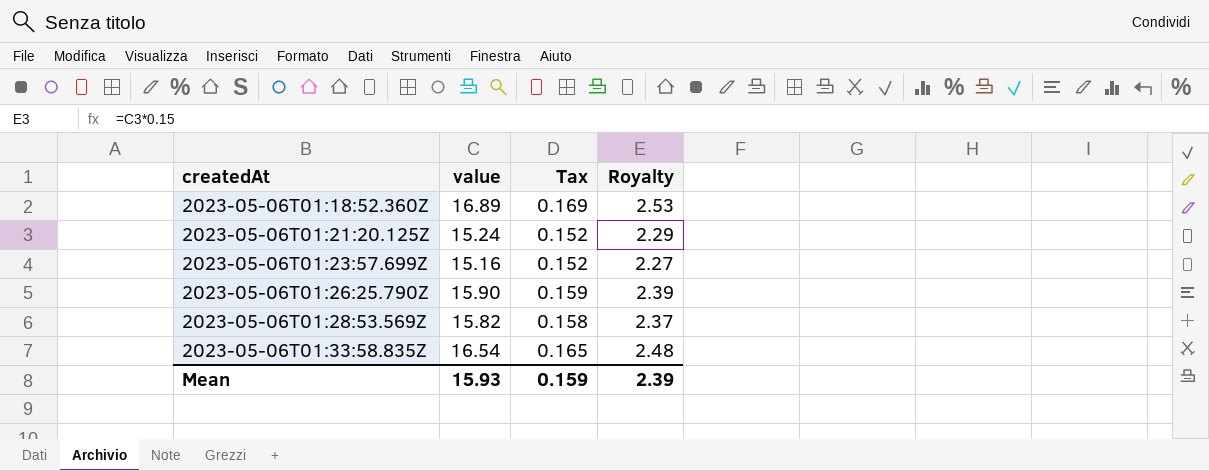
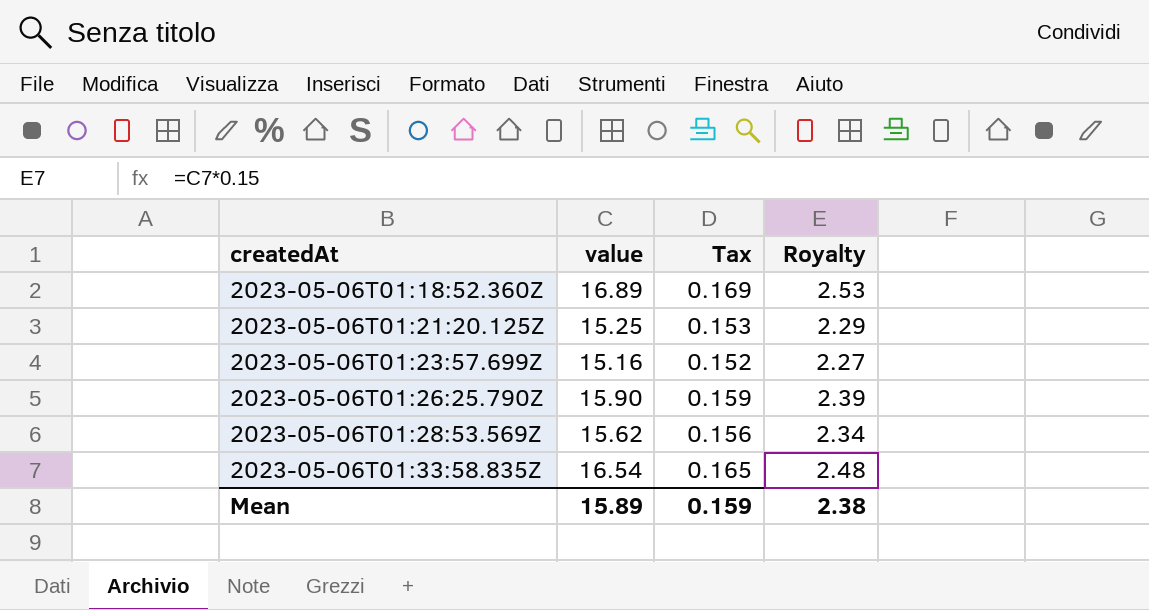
2023-05-06T01:21:20.125Z | value: 15.24 -> 15.25
2023-05-06T01:21:20.125Z | Tax: 0.152 -> 0.153
2023-05-06T01:28:53.569Z | value: 15.82 -> 15.62
2023-05-06T01:28:53.569Z | Tax: 0.158 -> 0.156
2023-05-06T01:28:53.569Z | Royalty: 2.37 -> 2.34
Mean | value: 15.93 -> 15.89
Mean | Royalty: 2.39 -> 2.38

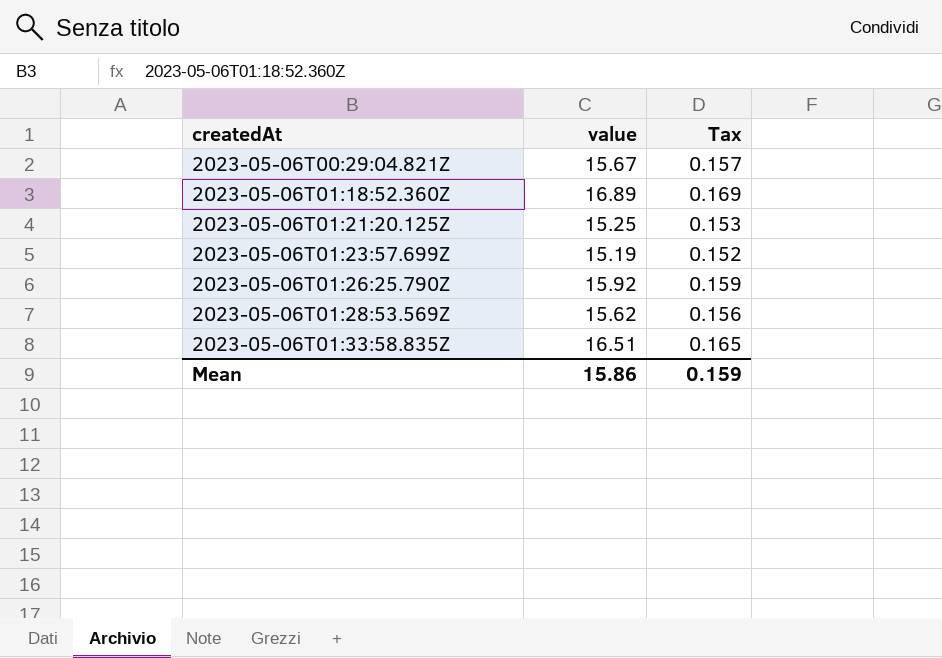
column Royalty | formula: [value] * 0.15 -> none
row 2023-05-06T00:29:04.821Z: none -> 15.67 | 0.157
2023-05-06T01:23:57.699Z | value: 15.16 -> 15.19
2023-05-06T01:26:25.790Z | value: 15.90 -> 15.92
2023-05-06T01:33:58.835Z | value: 16.54 -> 16.51
Mean | value: 15.89 -> 15.86

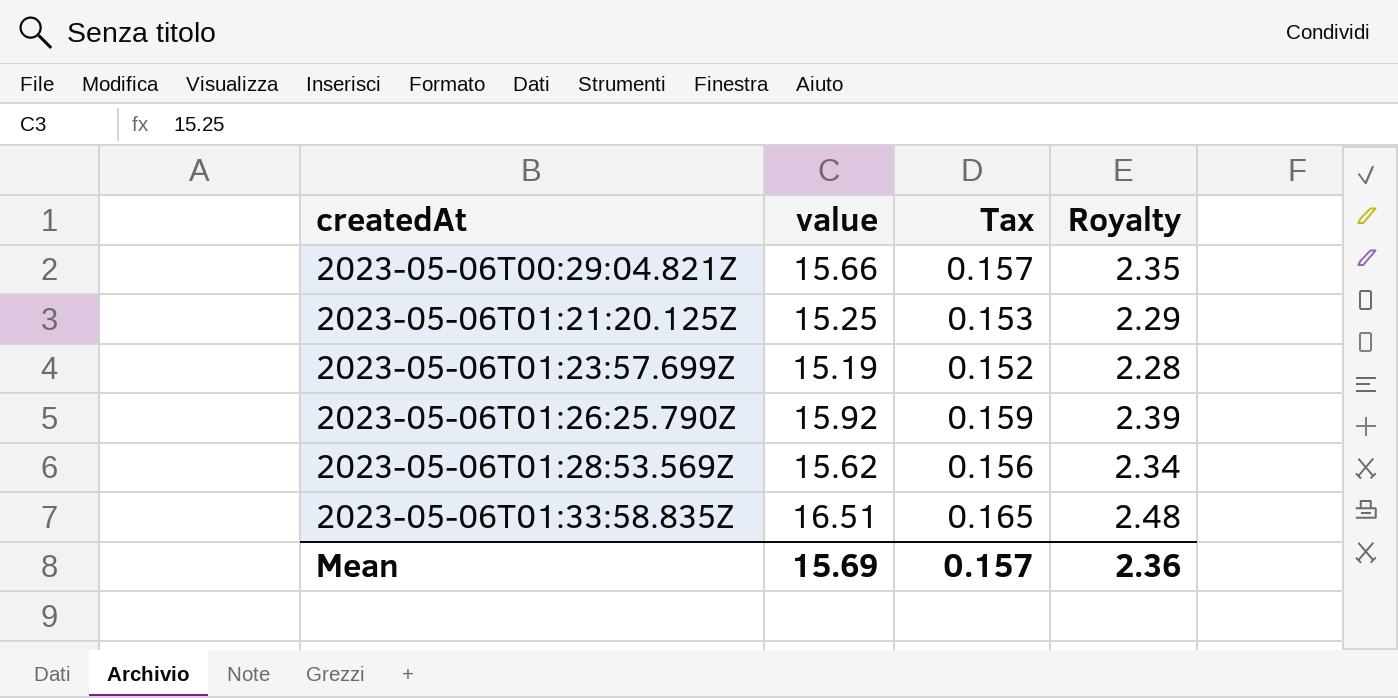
column Royalty | formula: none -> [value] * 0.15
row 2023-05-06T01:18:52.360Z: 16.89 | 0.169 -> none
2023-05-06T00:29:04.821Z | value: 15.67 -> 15.66
Mean | value: 15.86 -> 15.69
Mean | Tax: 0.159 -> 0.157

